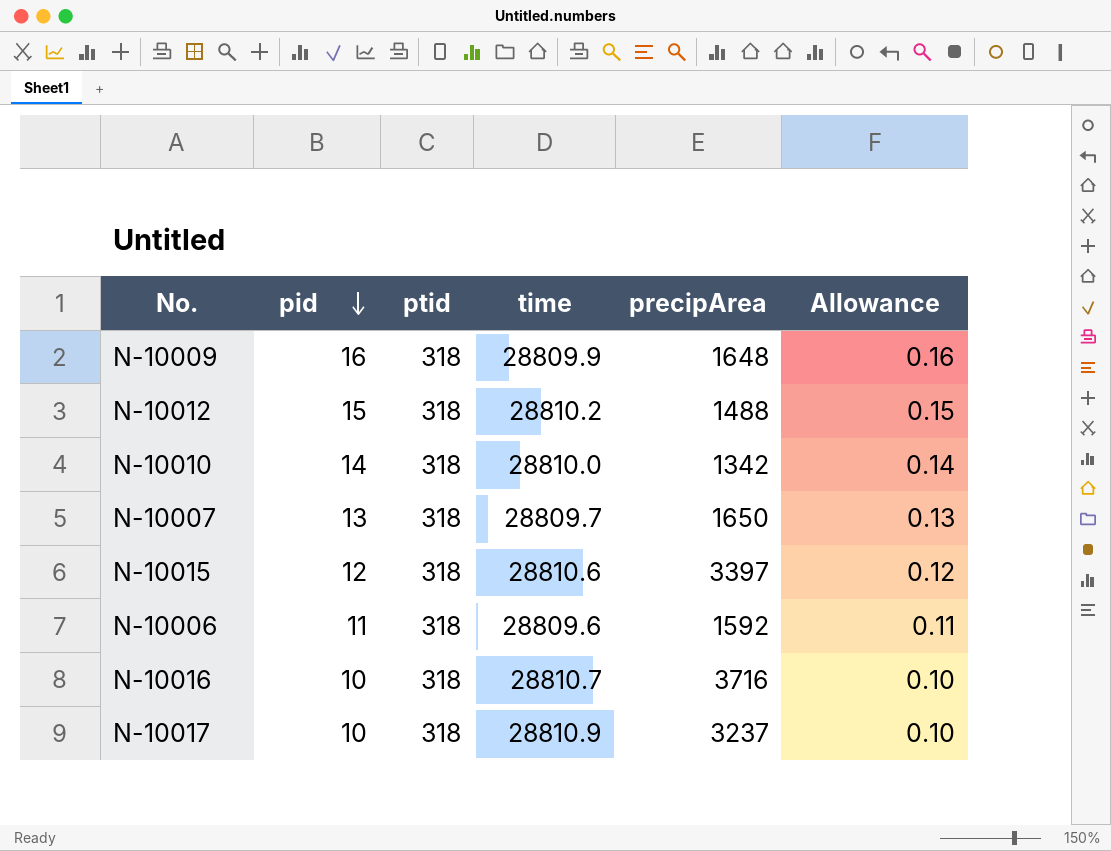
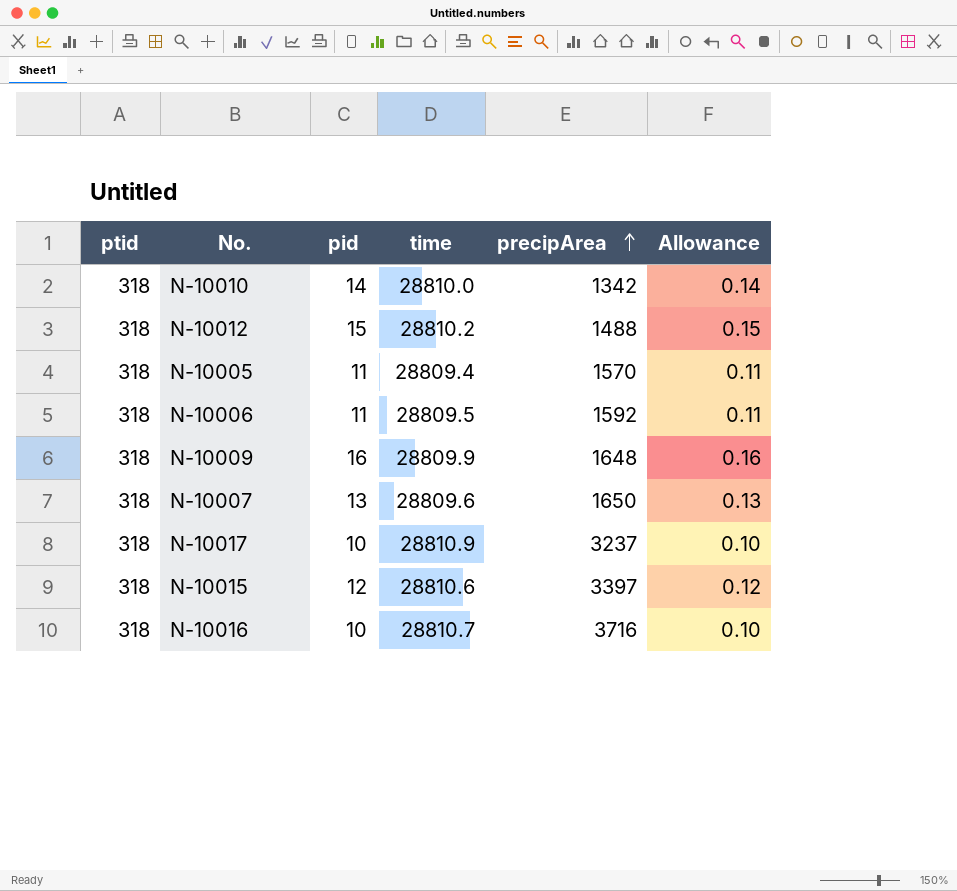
row order: pid descending -> precipArea ascending
column ptid | position: 3 -> 1
row N-10005: none -> 318 | 11 | 28809.4 | 1570 | 0.11
N-10006 | time: 28809.6 -> 28809.5
N-10007 | time: 28809.7 -> 28809.6

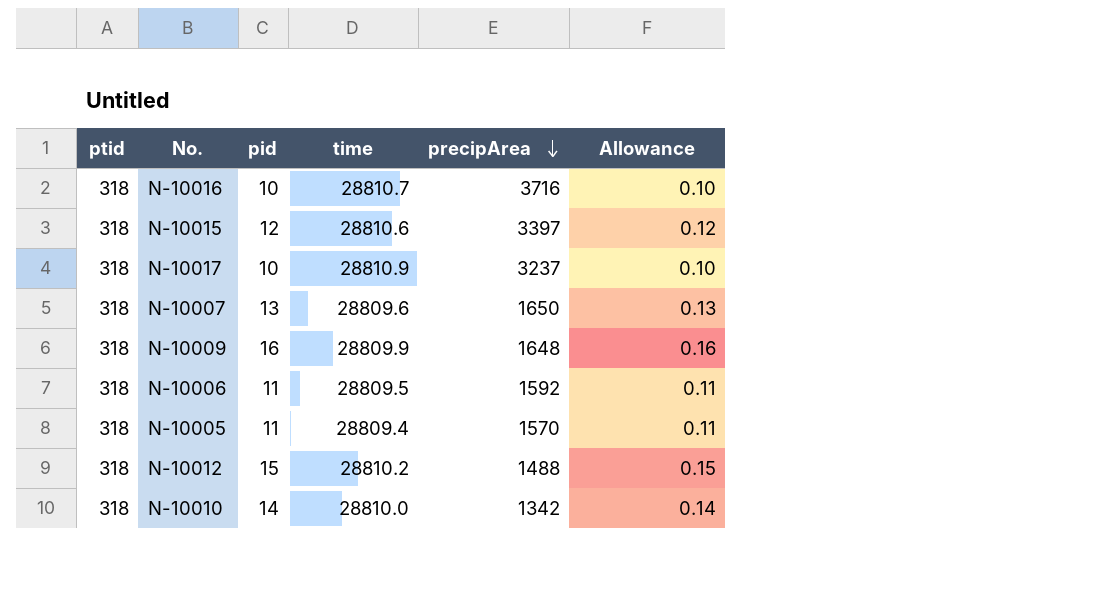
row order: precipArea ascending -> precipArea descending

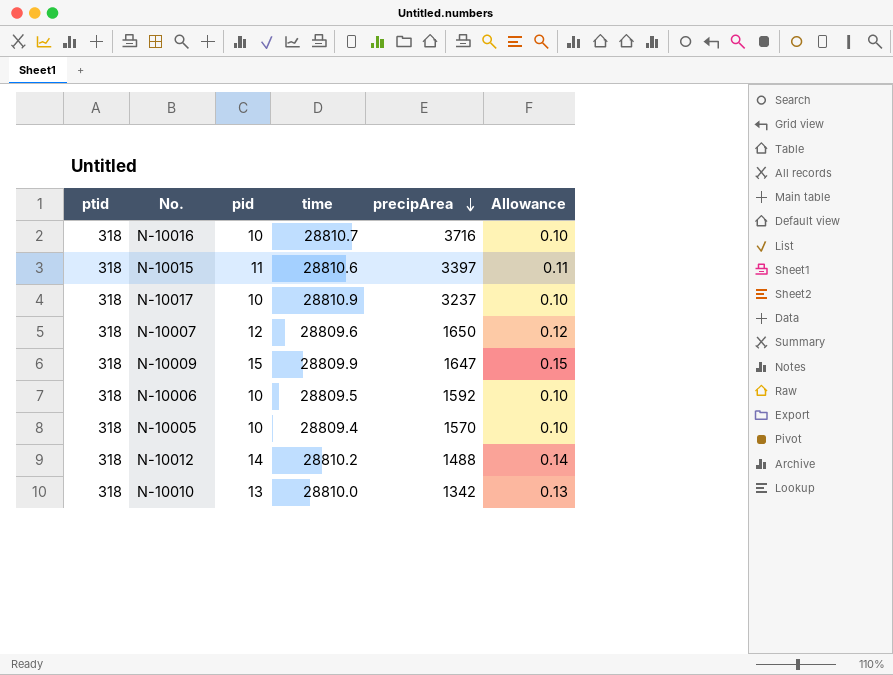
N-10015 | pid: 12 -> 11
N-10015 | Allowance: 0.12 -> 0.11
N-10007 | pid: 13 -> 12
N-10007 | Allowance: 0.13 -> 0.12
N-10009 | pid: 16 -> 15
N-10009 | precipArea: 1648 -> 1647
N-10009 | Allowance: 0.16 -> 0.15
N-10006 | pid: 11 -> 10
N-10006 | Allowance: 0.11 -> 0.10
N-10005 | pid: 11 -> 10
N-10005 | Allowance: 0.11 -> 0.10
N-10012 | pid: 15 -> 14
N-10012 | Allowance: 0.15 -> 0.14
N-10010 | pid: 14 -> 13
N-10010 | Allowance: 0.14 -> 0.13

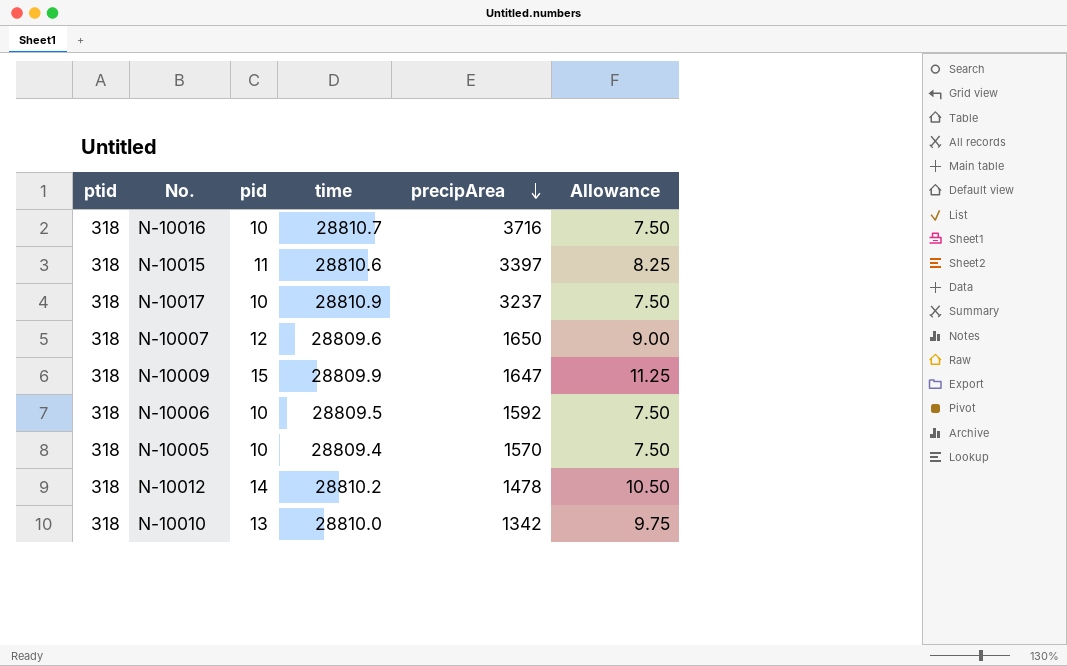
column Allowance | formula: [pid] * 0.01 -> [pid] * 0.75
N-10012 | precipArea: 1488 -> 1478

